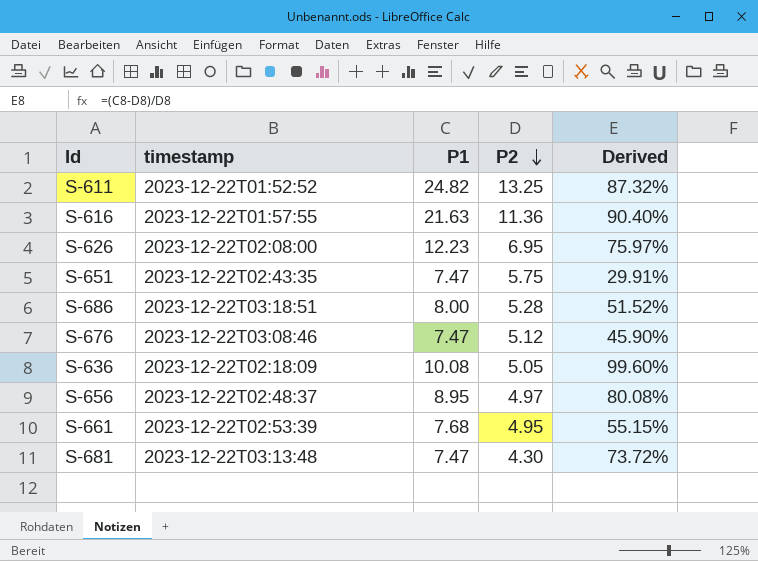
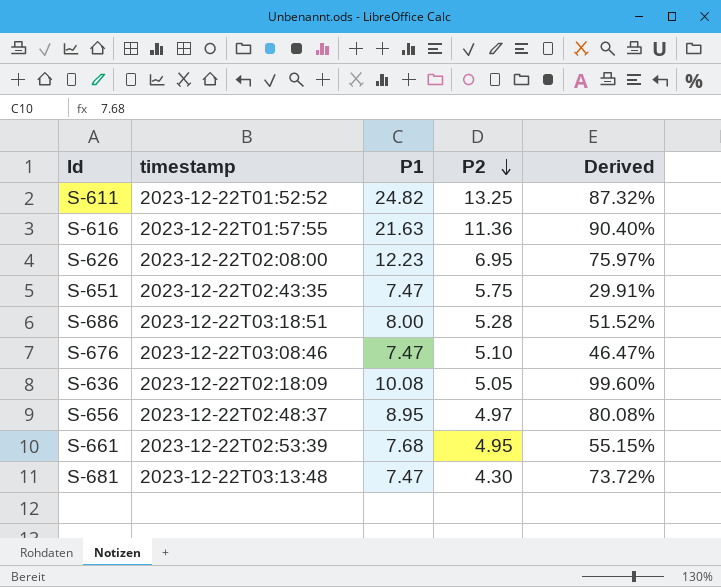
S-676 | P2: 5.12 -> 5.10
S-676 | Derived: 45.90% -> 46.47%

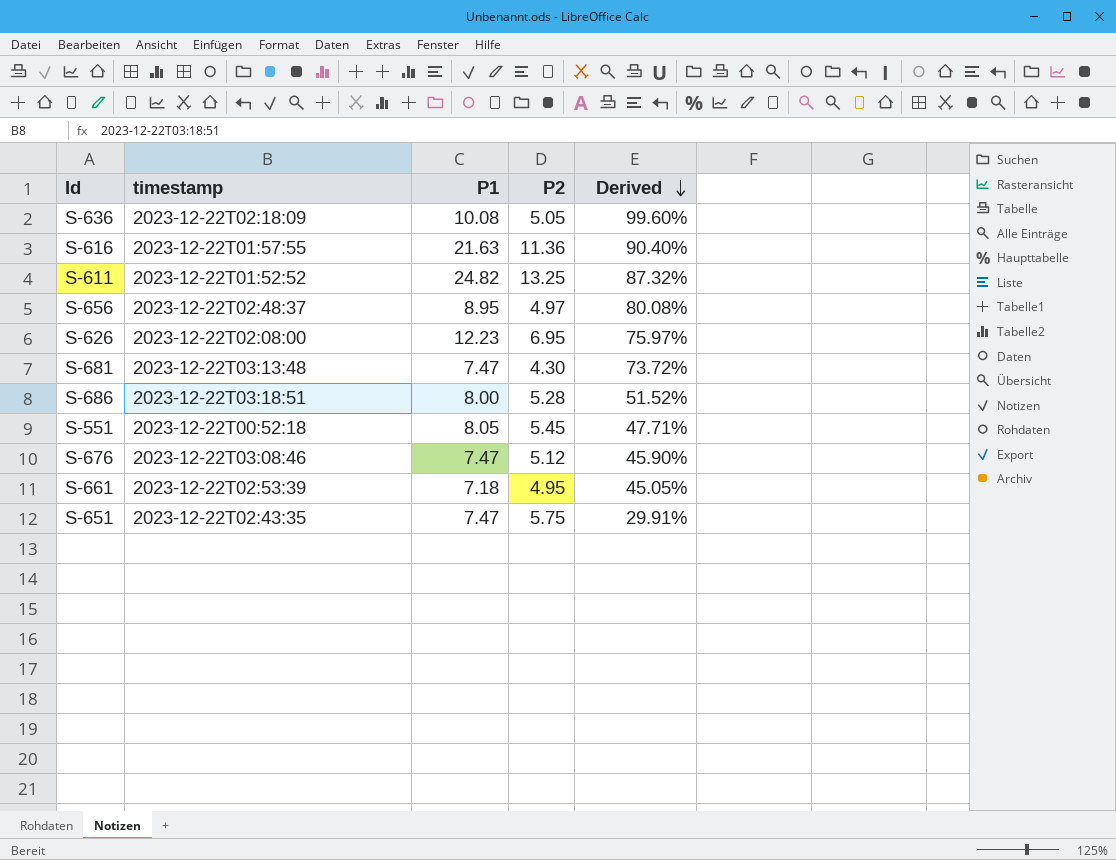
row order: P2 descending -> Derived descending
row S-551: none -> 2023-12-22T00:52:18 | 8.05 | 5.45 | 47.71%
S-676 | P2: 5.10 -> 5.12
S-676 | Derived: 46.47% -> 45.90%
S-661 | P1: 7.68 -> 7.18
S-661 | Derived: 55.15% -> 45.05%

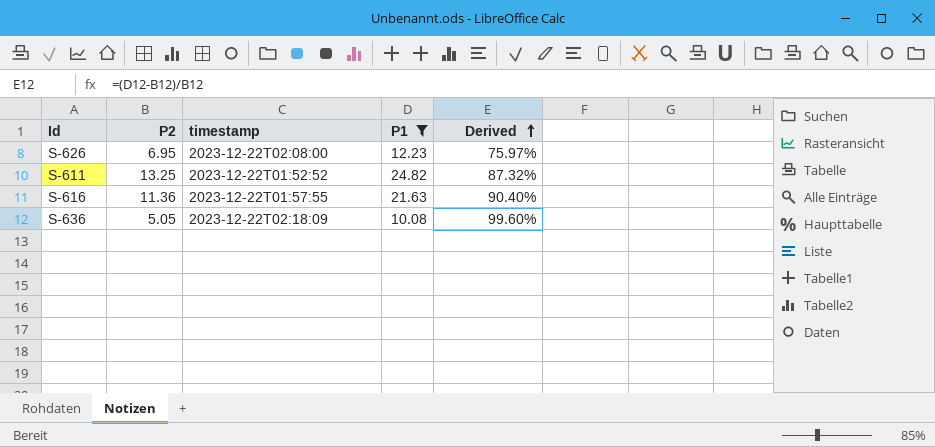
filter: none -> P1 >= 10.08
row order: Derived descending -> Derived ascending
column P2 | position: 4 -> 2

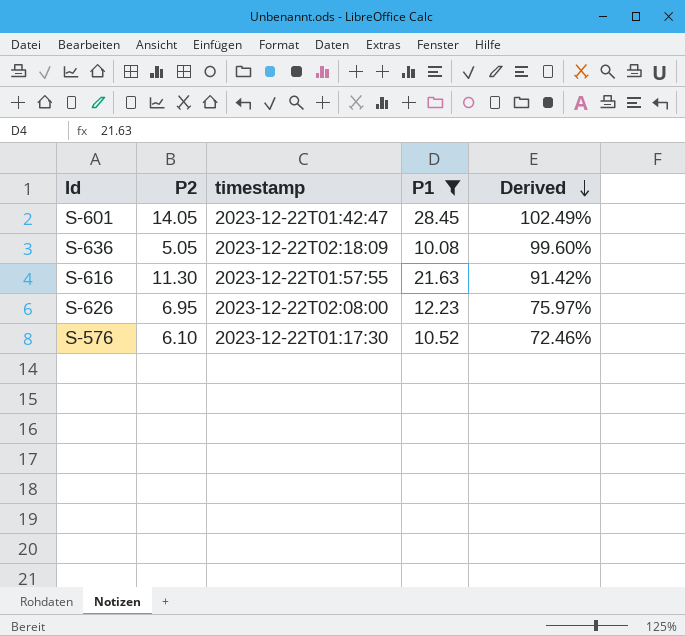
row order: Derived ascending -> Derived descending
row S-611: 13.25 | 2023-12-22T01:52:52 | 24.82 | 87.32% -> none
row S-601: none -> 14.05 | 2023-12-22T01:42:47 | 28.45 | 102.49%
S-616 | P2: 11.36 -> 11.30
S-616 | Derived: 90.40% -> 91.42%
row S-576: none -> 6.10 | 2023-12-22T01:17:30 | 10.52 | 72.46%

